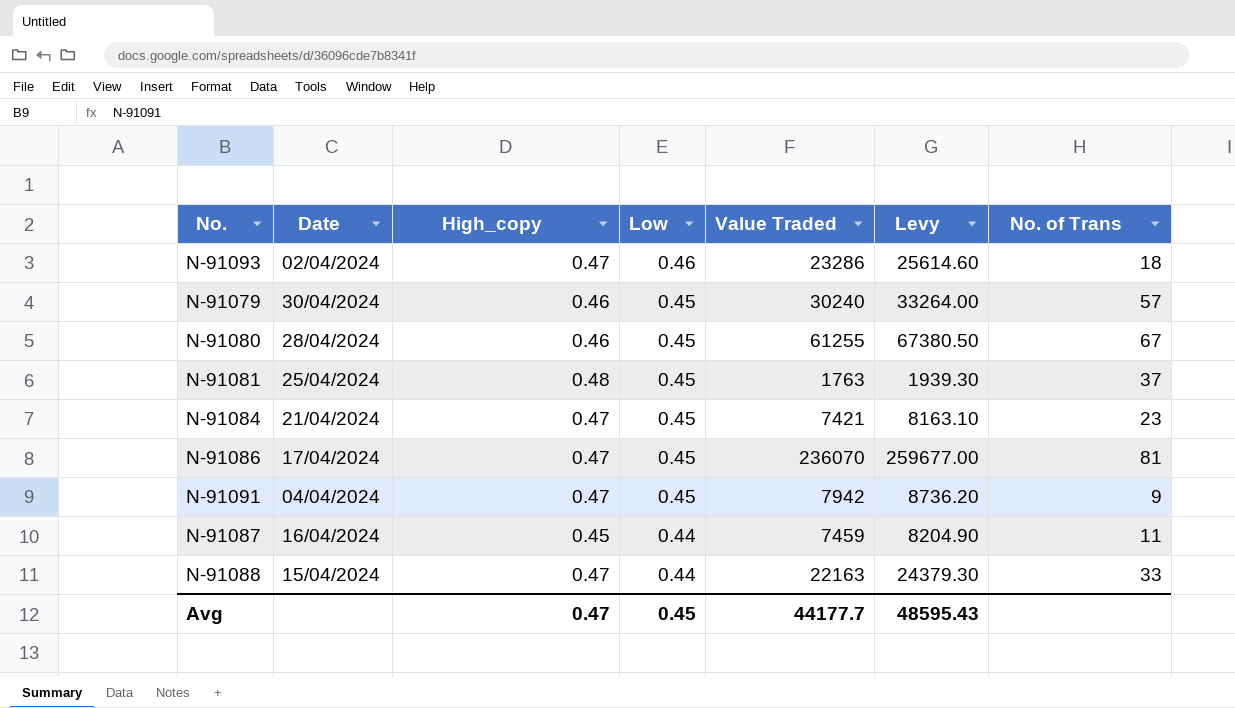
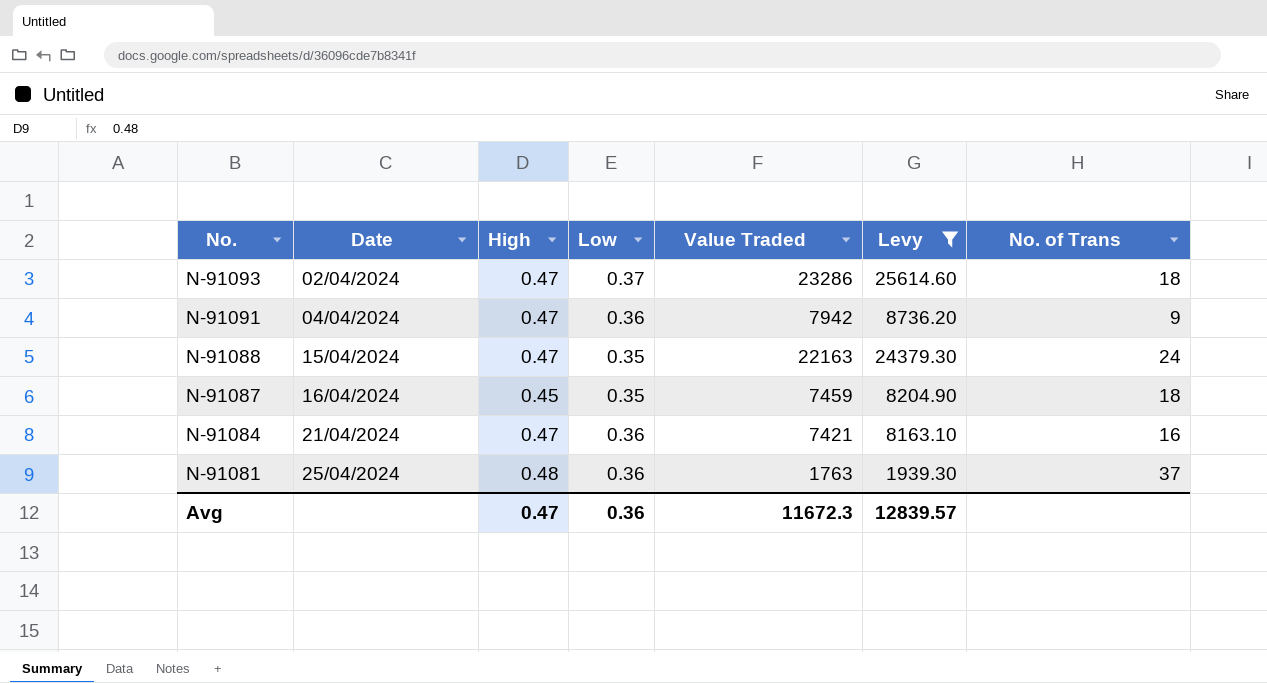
filter: none -> Levy <= 25614.60
row order: Low descending -> No. descending
column name: High_copy -> High
N-91093 | Low: 0.46 -> 0.37
N-91091 | Low: 0.45 -> 0.36
N-91088 | Low: 0.44 -> 0.35
N-91088 | No. of Trans: 33 -> 24
N-91087 | Low: 0.44 -> 0.35
N-91087 | No. of Trans: 11 -> 18
N-91084 | Low: 0.45 -> 0.36
N-91084 | No. of Trans: 23 -> 16
N-91081 | Low: 0.45 -> 0.36
Avg | Low: 0.45 -> 0.36
Avg | Value Traded: 44177.7 -> 11672.3
Avg | Levy: 48595.43 -> 12839.57

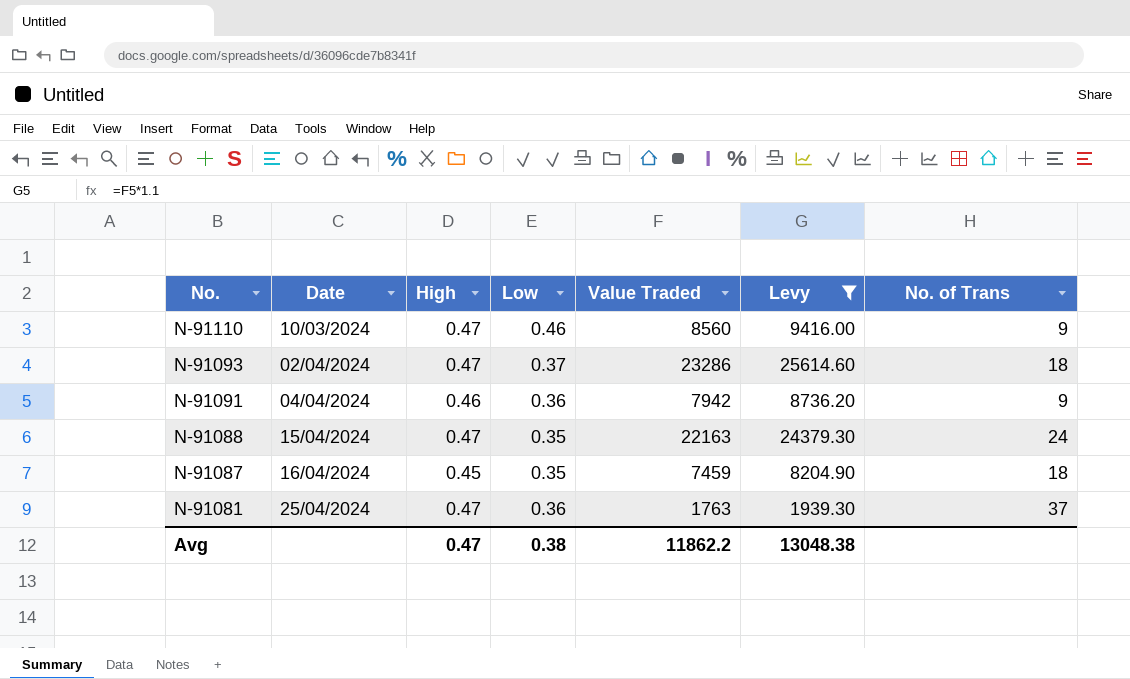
row N-91084: 21/04/2024 | 0.47 | 0.36 | 7421 | 8163.10 | 16 -> none
row N-91110: none -> 10/03/2024 | 0.47 | 0.46 | 8560 | 9416.00 | 9
N-91091 | High: 0.47 -> 0.46
N-91081 | High: 0.48 -> 0.47
Avg | Low: 0.36 -> 0.38
Avg | Value Traded: 11672.3 -> 11862.2
Avg | Levy: 12839.57 -> 13048.38

